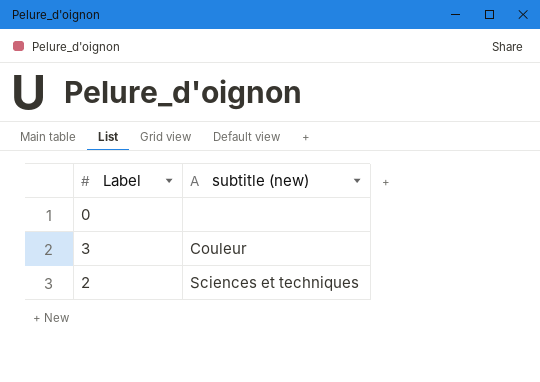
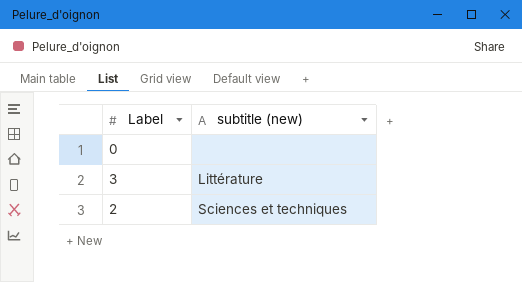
3 | subtitle (new): Couleur -> Littérature

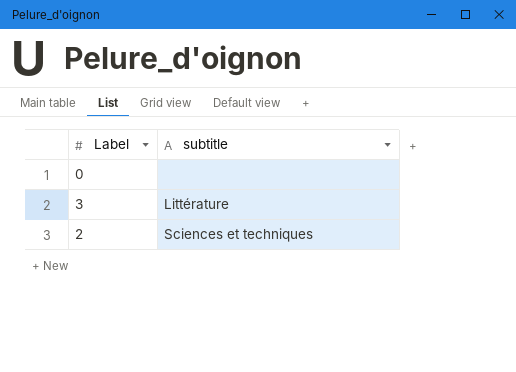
column name: subtitle (new) -> subtitle

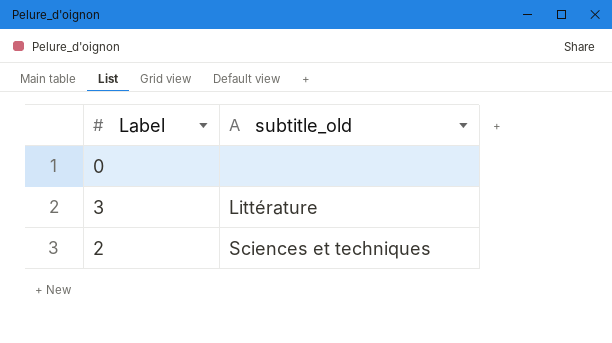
column name: subtitle -> subtitle_old

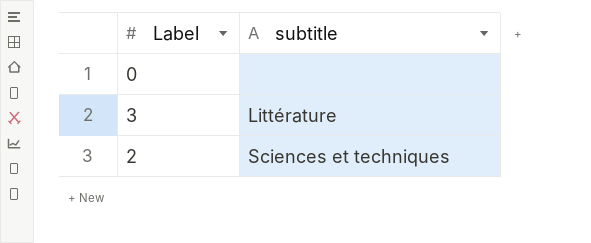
column name: subtitle_old -> subtitle

